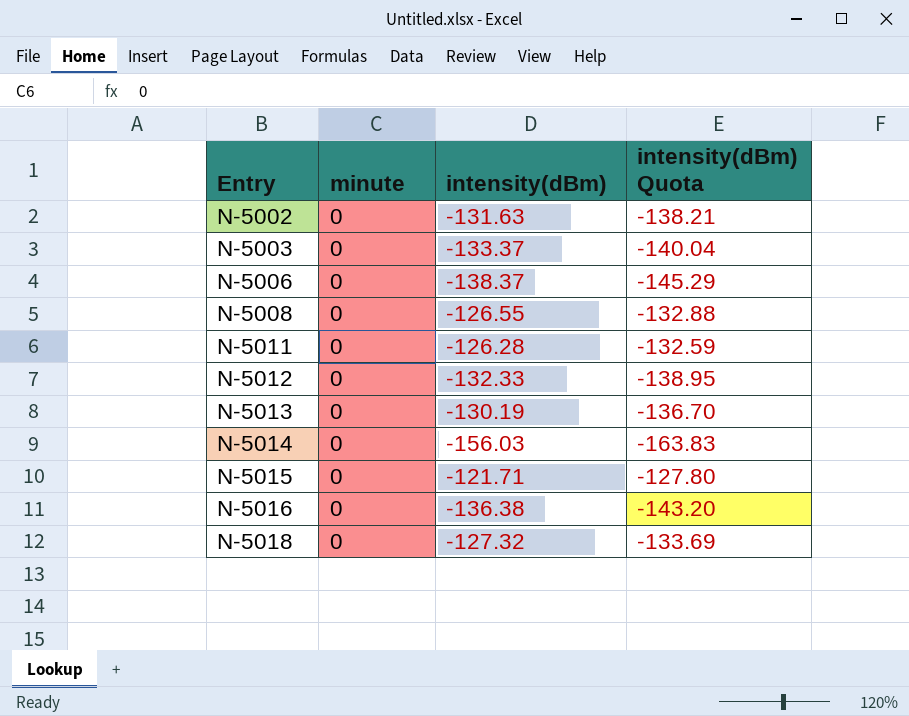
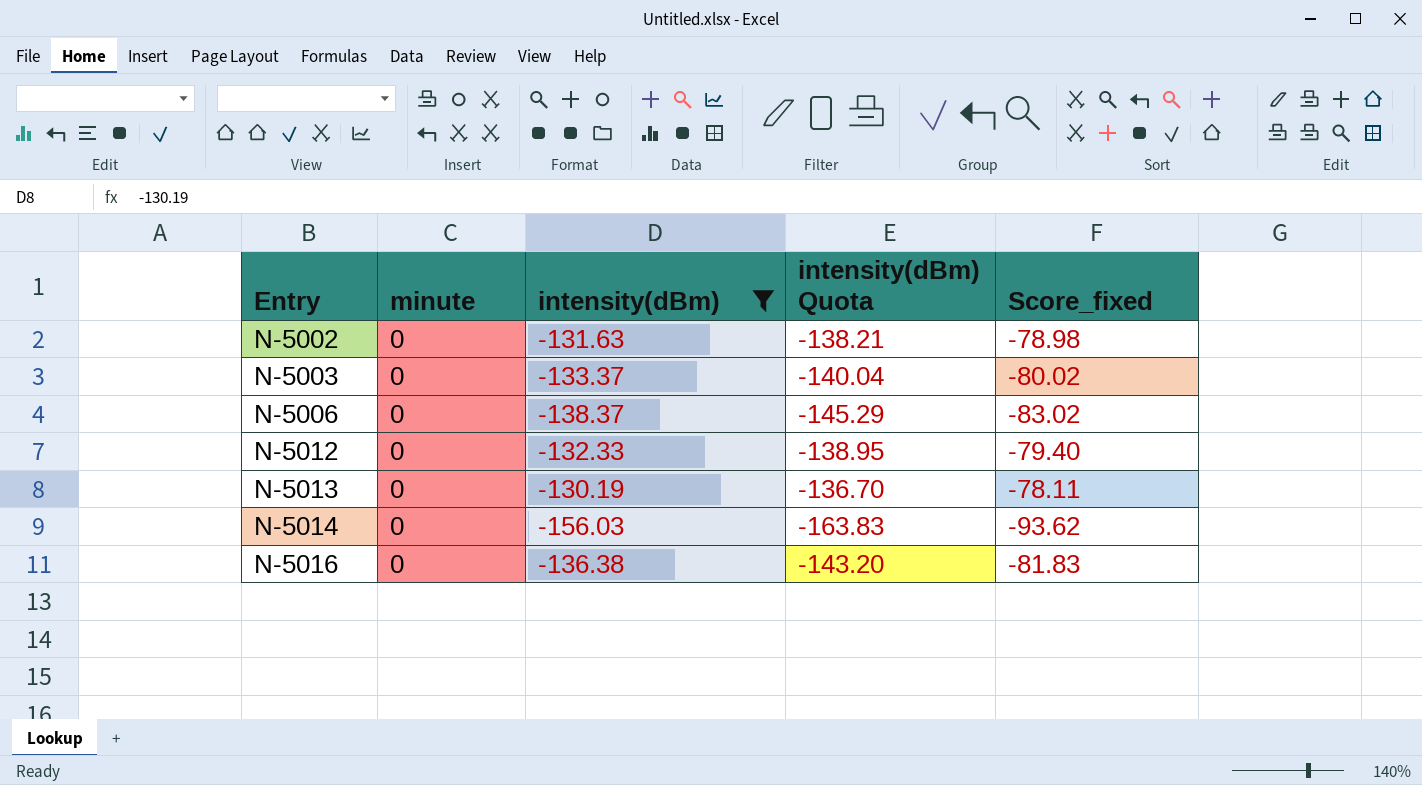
filter: none -> intensity(dBm) <= -130.19
column Score_fixed | formula: none -> [intensity(dBm)] * 0.6

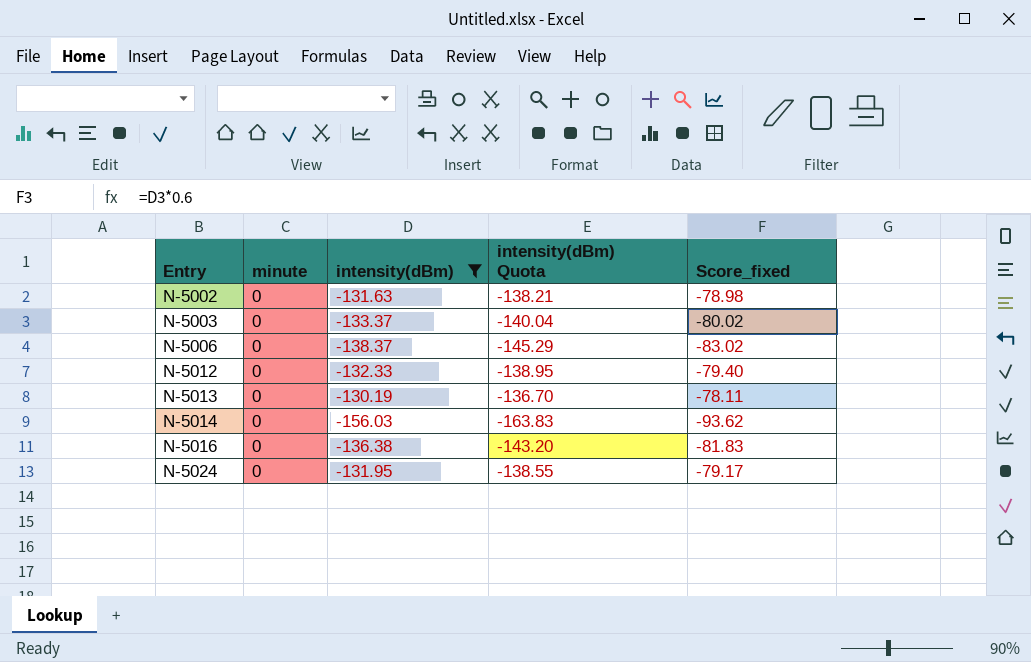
row N-5024: none -> 0 | -131.95 | -138.55 | -79.17

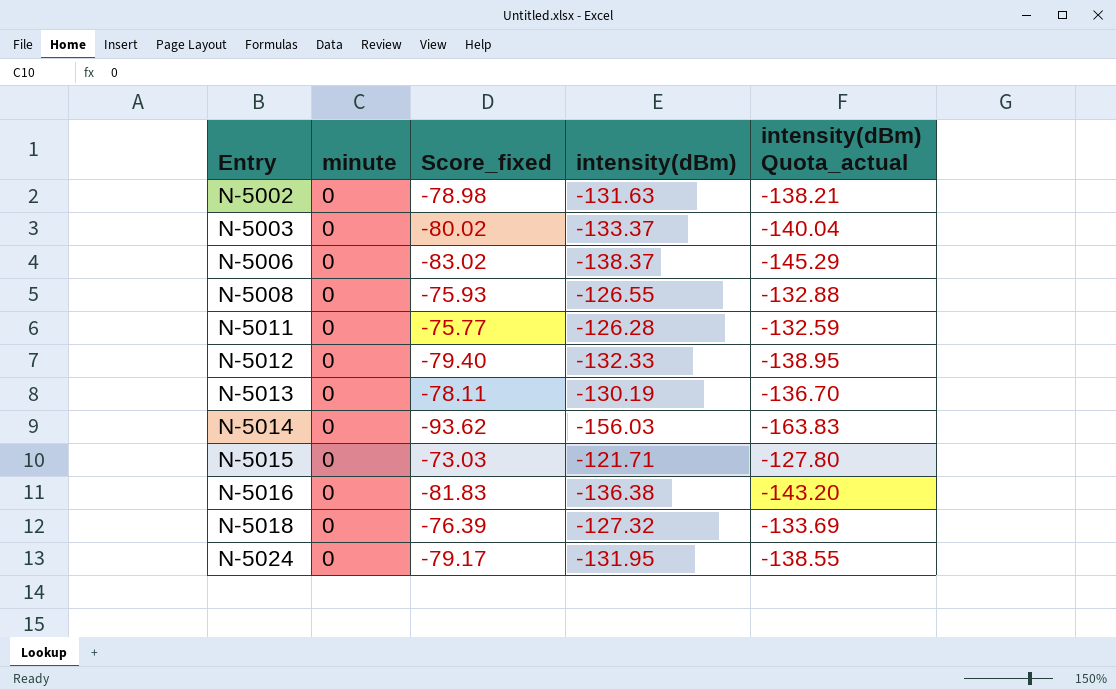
filter: intensity(dBm) <= -130.19 -> none
column Score_fixed | position: 5 -> 3
column name: intensity(dBm) Quota -> intensity(dBm) Quota_actual

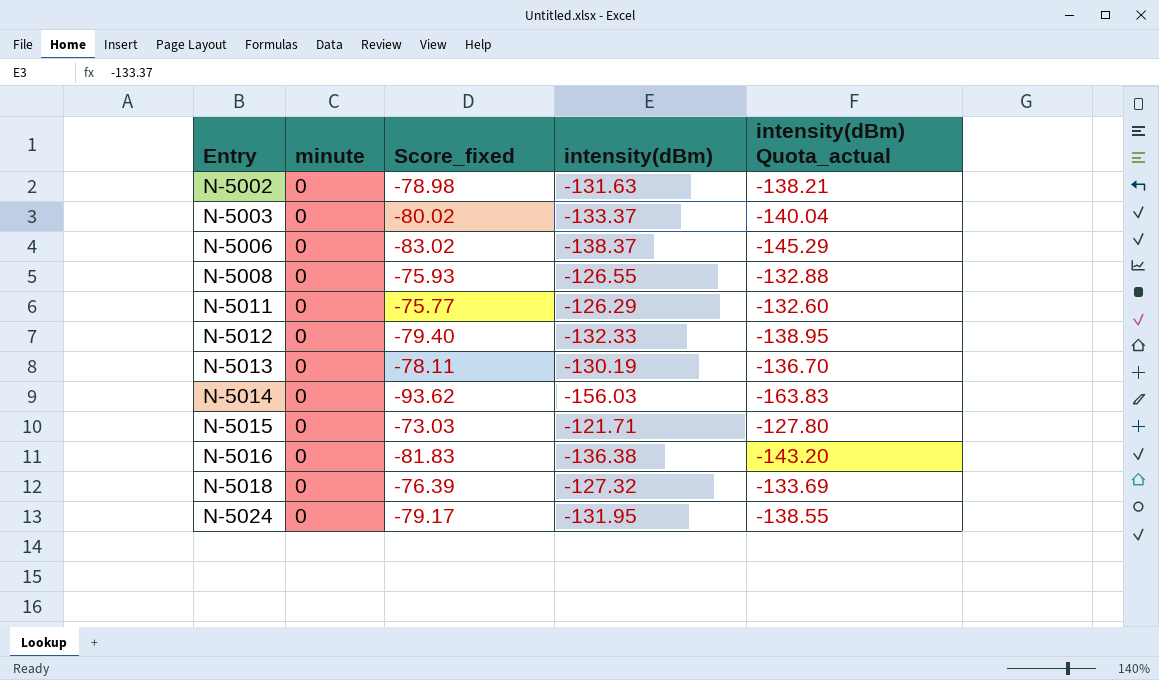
N-5011 | intensity(dBm): -126.28 -> -126.29
N-5011 | intensity(dBm) Quota_actual: -132.59 -> -132.60

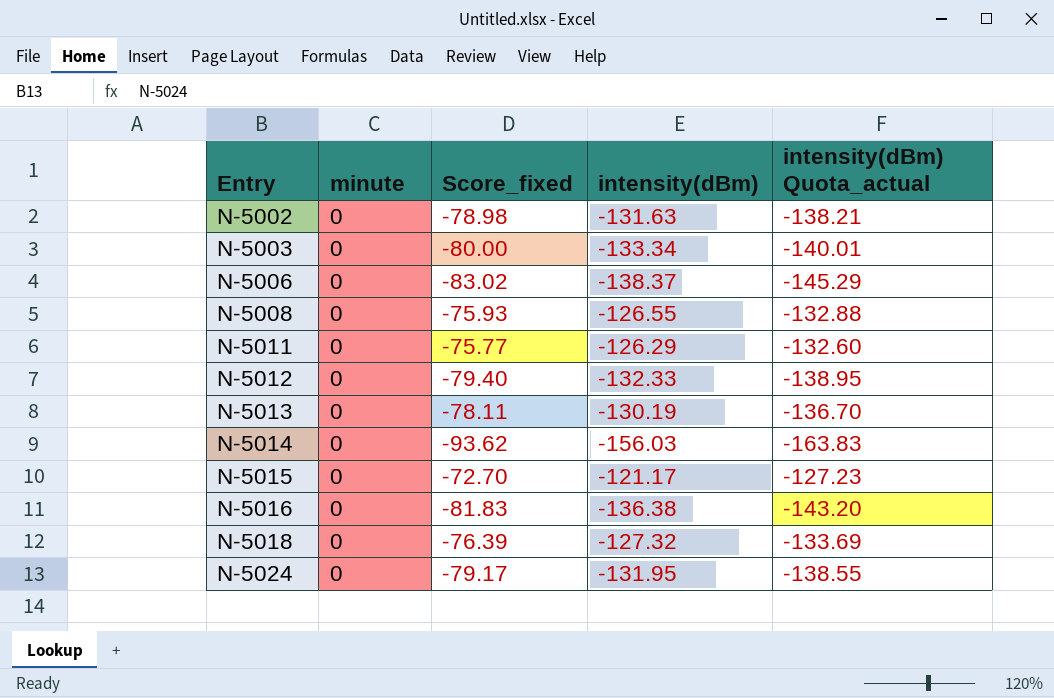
N-5003 | Score_fixed: -80.02 -> -80.00
N-5003 | intensity(dBm): -133.37 -> -133.34
N-5003 | intensity(dBm) Quota_actual: -140.04 -> -140.01
N-5015 | Score_fixed: -73.03 -> -72.70
N-5015 | intensity(dBm): -121.71 -> -121.17
N-5015 | intensity(dBm) Quota_actual: -127.80 -> -127.23

